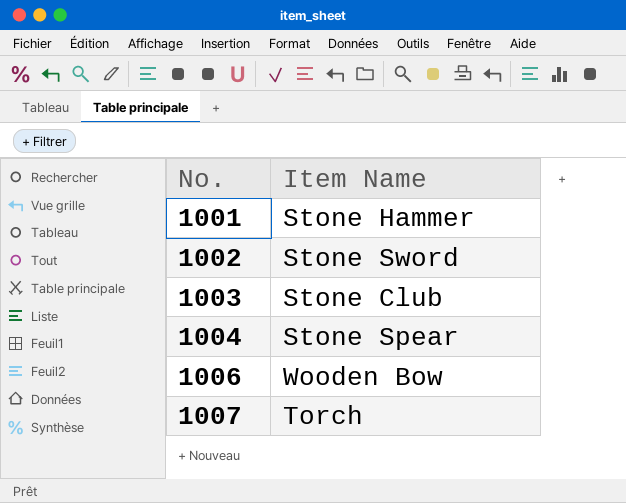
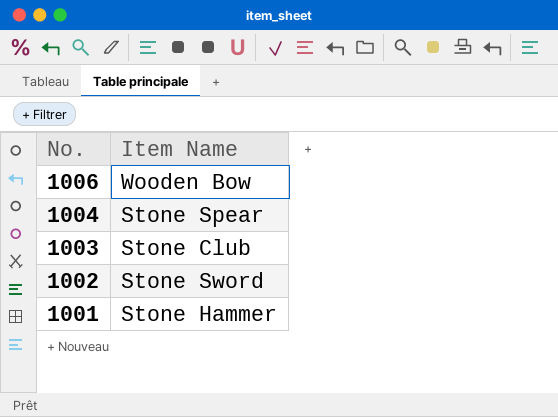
row order: No. ascending -> No. descending
row 1007: Torch -> none

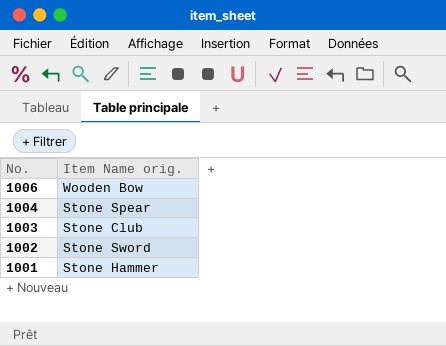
column name: Item Name -> Item Name orig.

